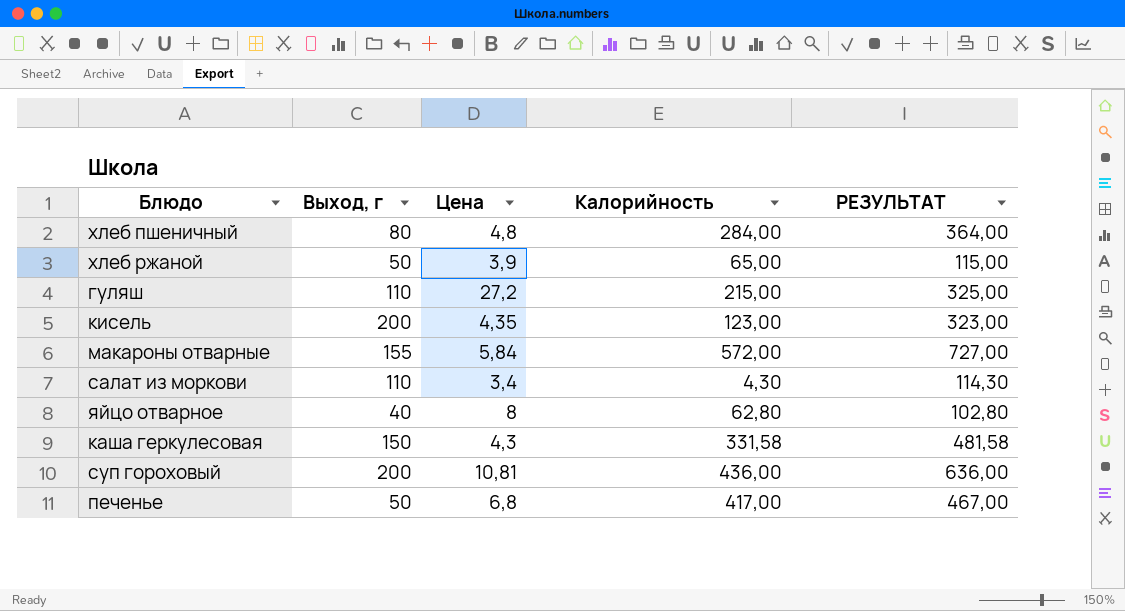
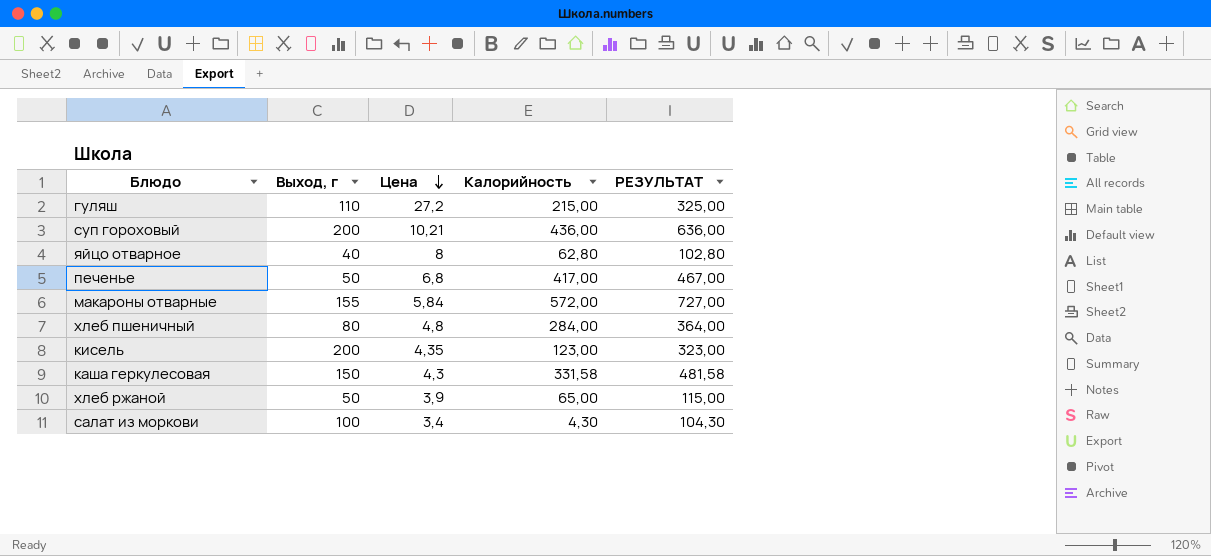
row order: none -> Цена descending
суп гороховый | Цена: 10,81 -> 10,21
салат из моркови | Выход, г: 110 -> 100
салат из моркови | РЕЗУЛЬТАТ: 114,30 -> 104,30

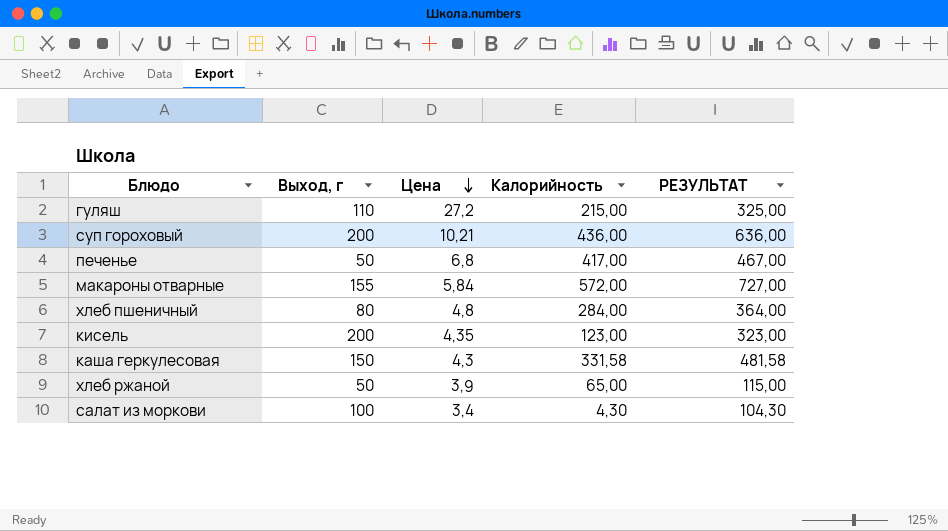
row яйцо отварное: 40 | 8 | 62,80 | 102,80 -> none

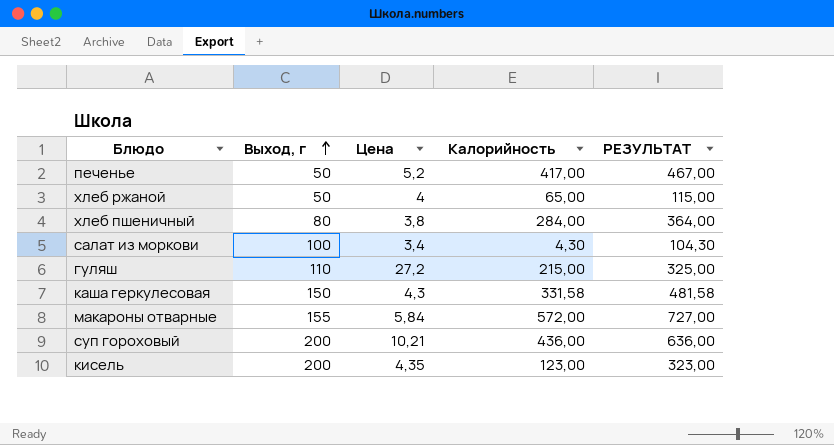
row order: Цена descending -> Выход, г ascending
печенье | Цена: 6,8 -> 5,2
хлеб ржаной | Цена: 3,9 -> 4
хлеб пшеничный | Цена: 4,8 -> 3,8

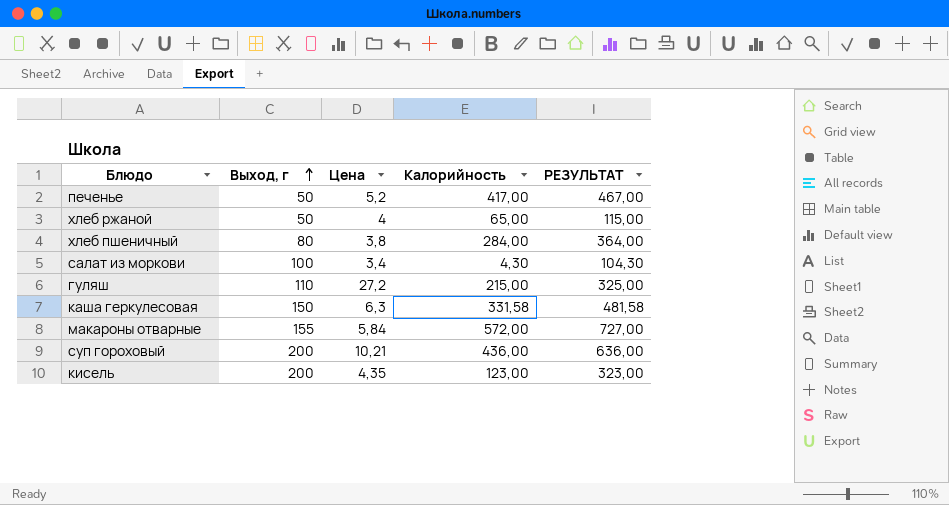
каша геркулесовая | Цена: 4,3 -> 6,3

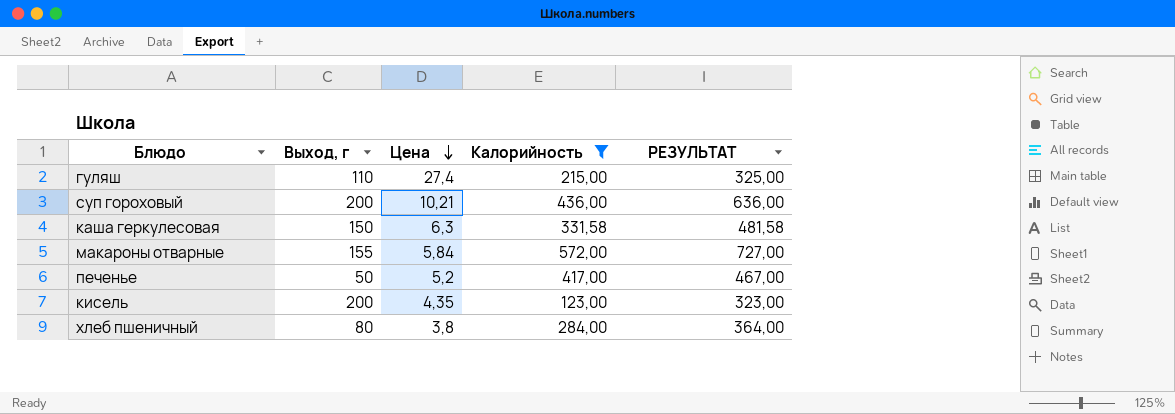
filter: none -> Калорийность >= 123,00
row order: Выход, г ascending -> Цена descending
гуляш | Цена: 27,2 -> 27,4

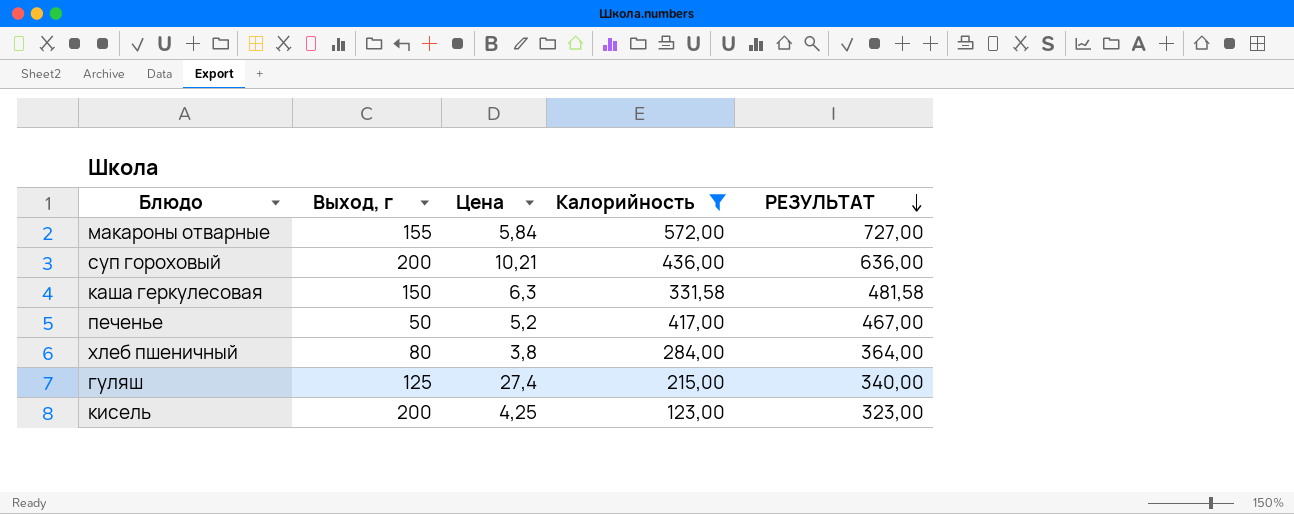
row order: Цена descending -> РЕЗУЛЬТАТ descending
гуляш | Выход, г: 110 -> 125
гуляш | РЕЗУЛЬТАТ: 325,00 -> 340,00
кисель | Цена: 4,35 -> 4,25

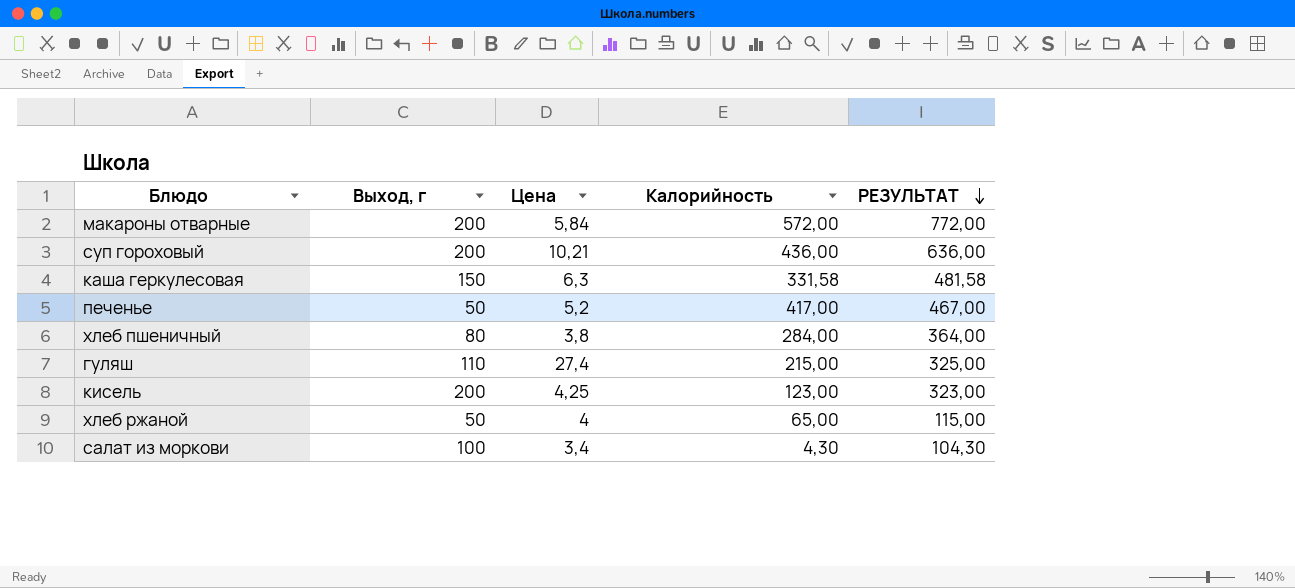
filter: Калорийность >= 123,00 -> none
макароны отварные | Выход, г: 155 -> 200
макароны отварные | РЕЗУЛЬТАТ: 727,00 -> 772,00
гуляш | Выход, г: 125 -> 110
гуляш | РЕЗУЛЬТАТ: 340,00 -> 325,00

